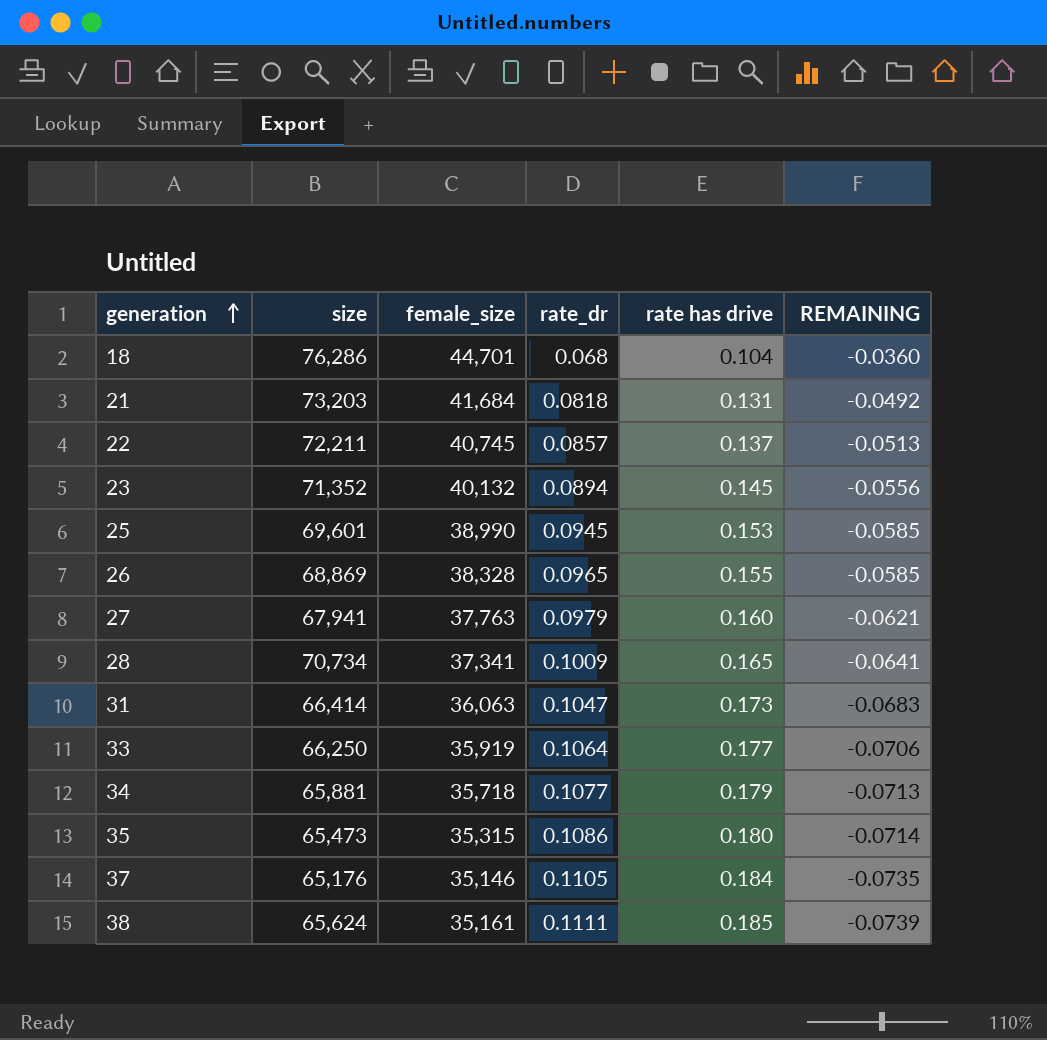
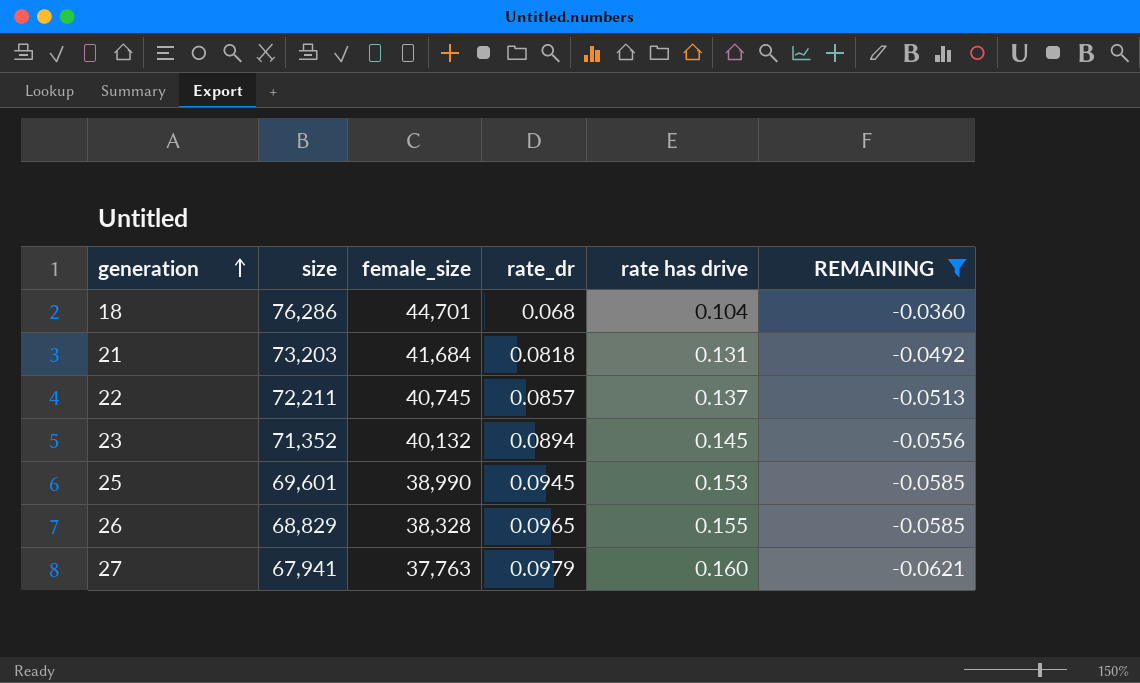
filter: none -> REMAINING >= -0.0621
26 | size: 68,869 -> 68,829

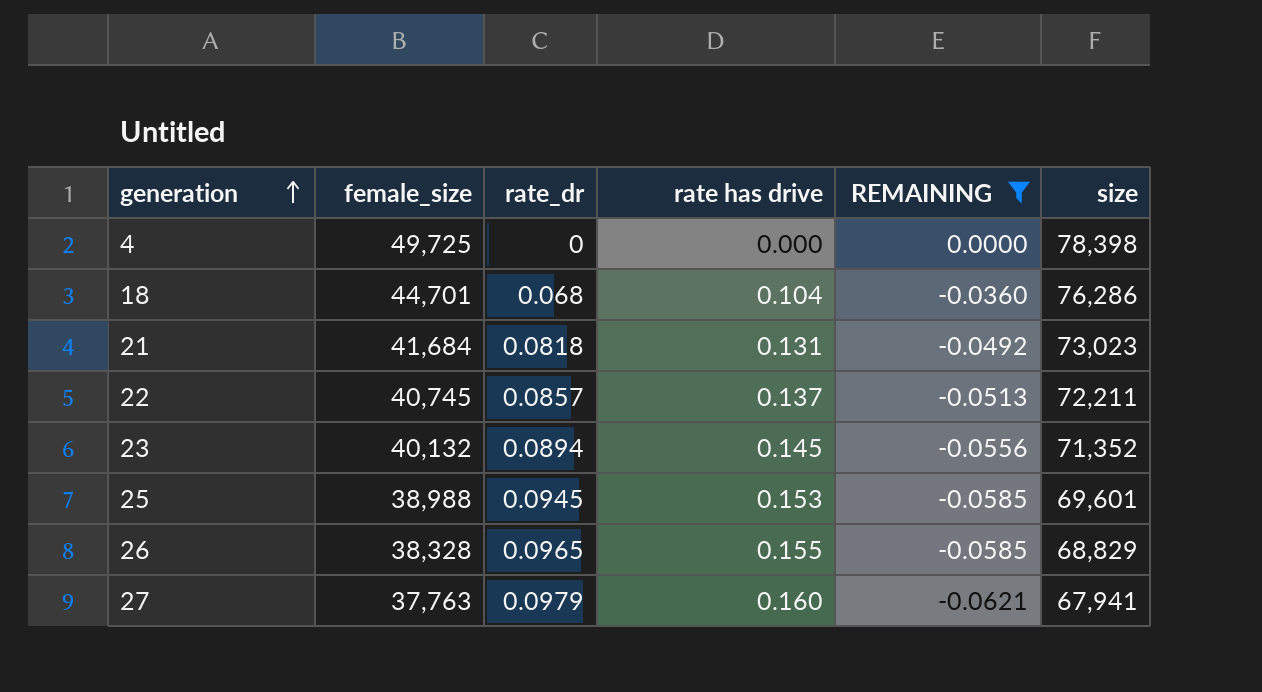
column size | position: 2 -> 6
row 4: none -> 49,725 | 0 | 0.000 | 0.0000 | 78,398
21 | size: 73,203 -> 73,023
25 | female_size: 38,990 -> 38,988

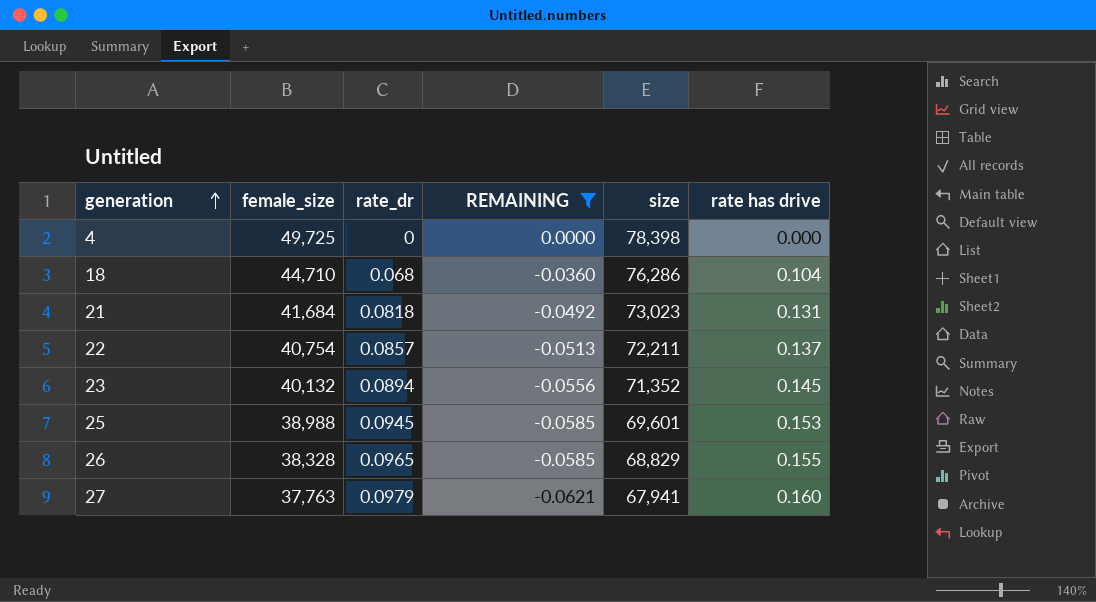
column rate has drive | position: 4 -> 6
18 | female_size: 44,701 -> 44,710
22 | female_size: 40,745 -> 40,754

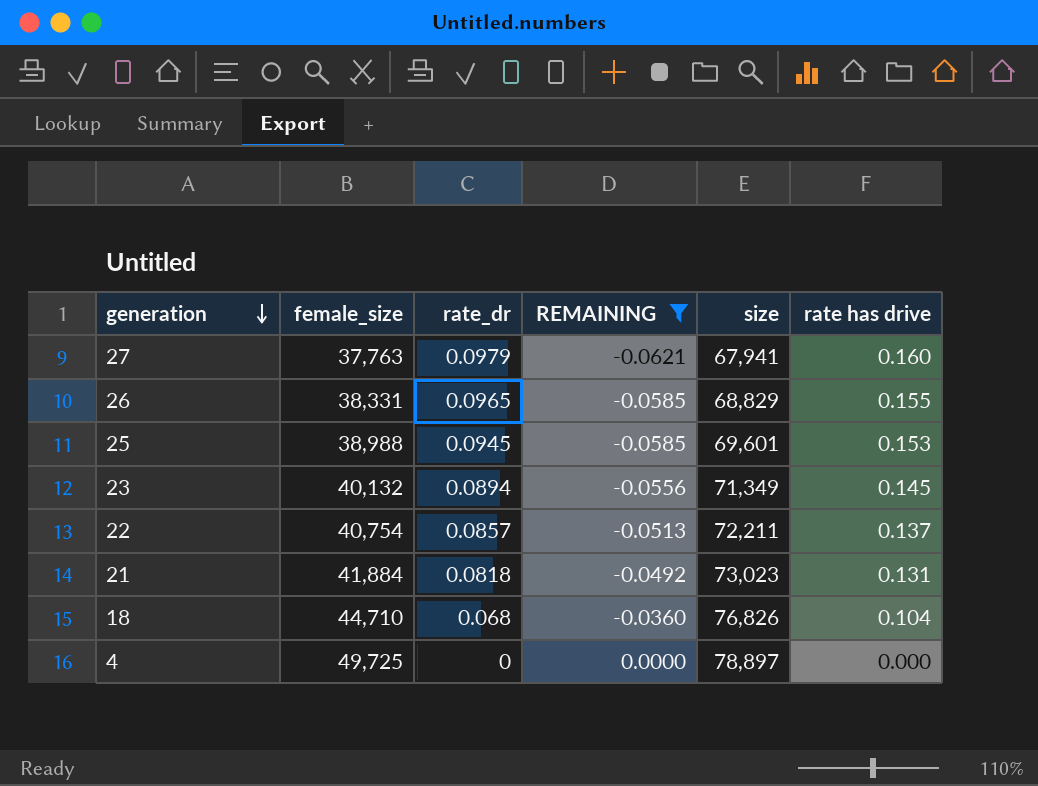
row order: generation ascending -> generation descending
26 | female_size: 38,328 -> 38,331
23 | size: 71,352 -> 71,349
21 | female_size: 41,684 -> 41,884
18 | size: 76,286 -> 76,826
4 | size: 78,398 -> 78,897

